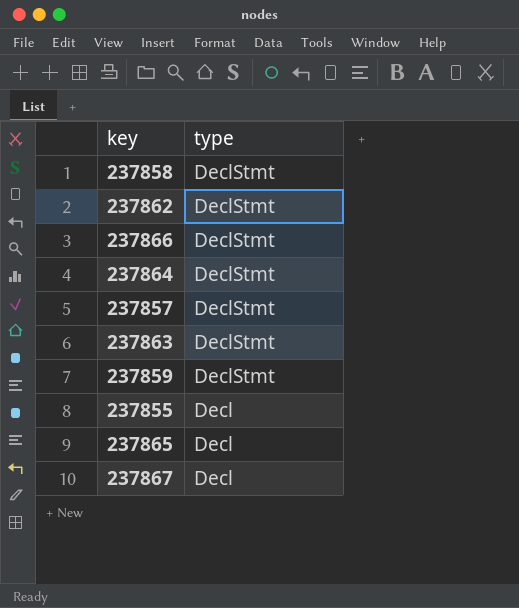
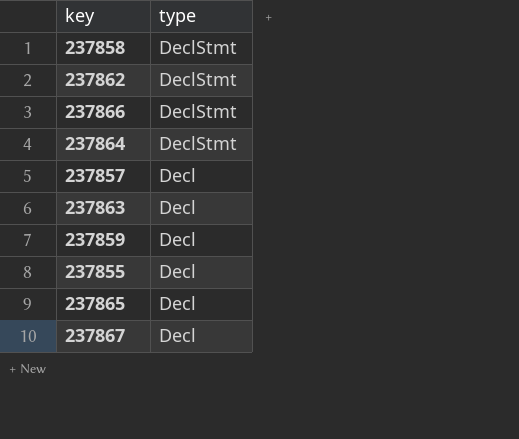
237857 | type: DeclStmt -> Decl
237863 | type: DeclStmt -> Decl
237859 | type: DeclStmt -> Decl

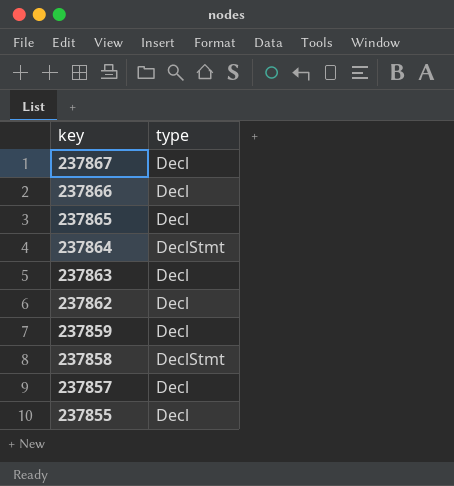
row order: type descending -> key descending
237866 | type: DeclStmt -> Decl
237862 | type: DeclStmt -> Decl

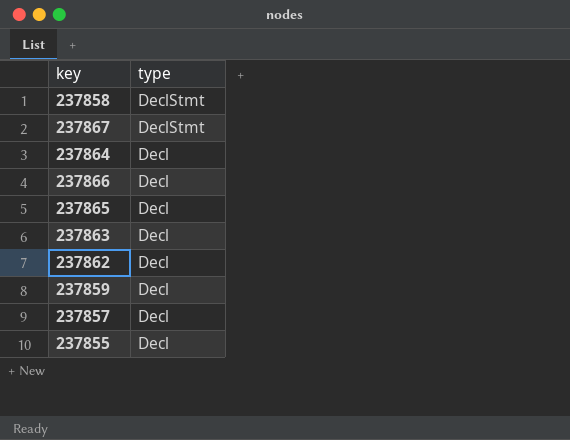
row order: key descending -> type descending
237867 | type: Decl -> DeclStmt
237864 | type: DeclStmt -> Decl

